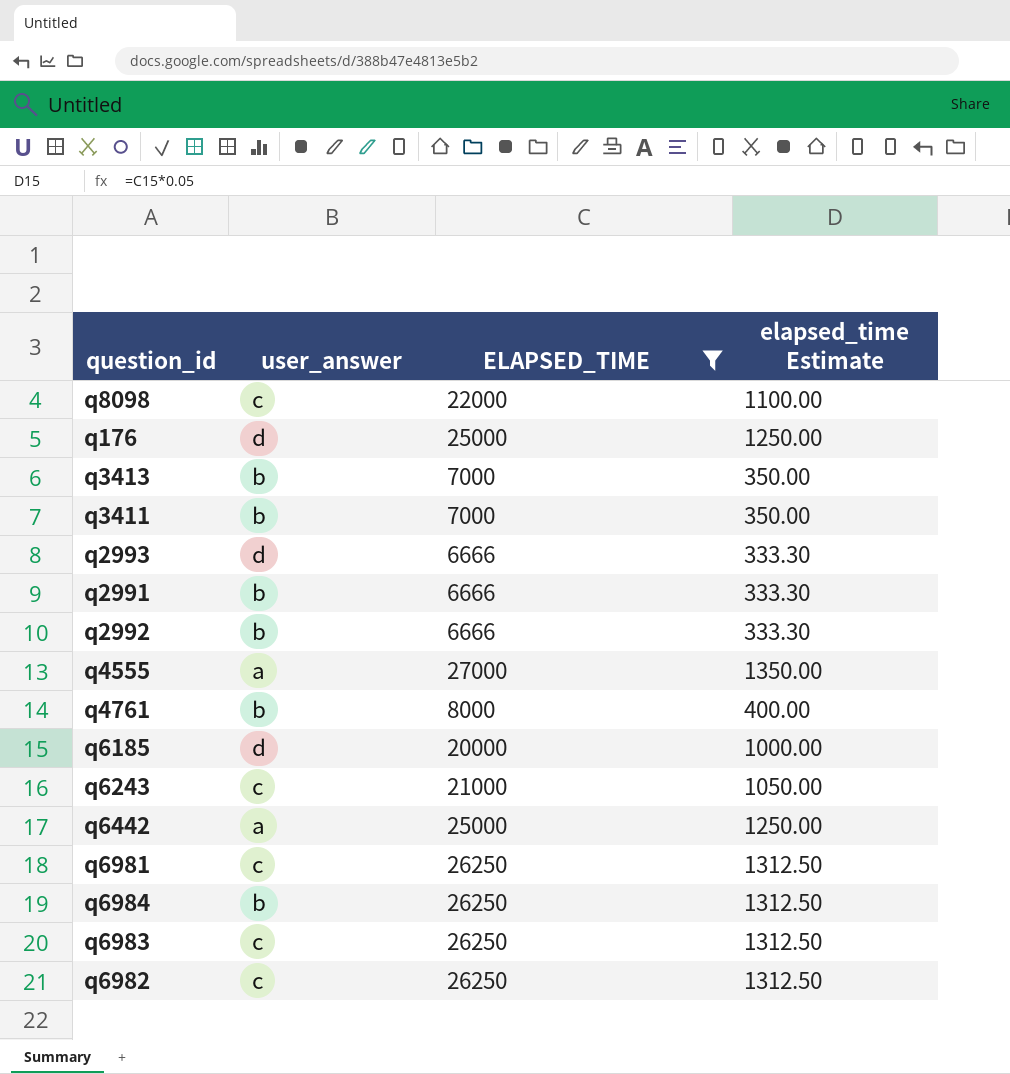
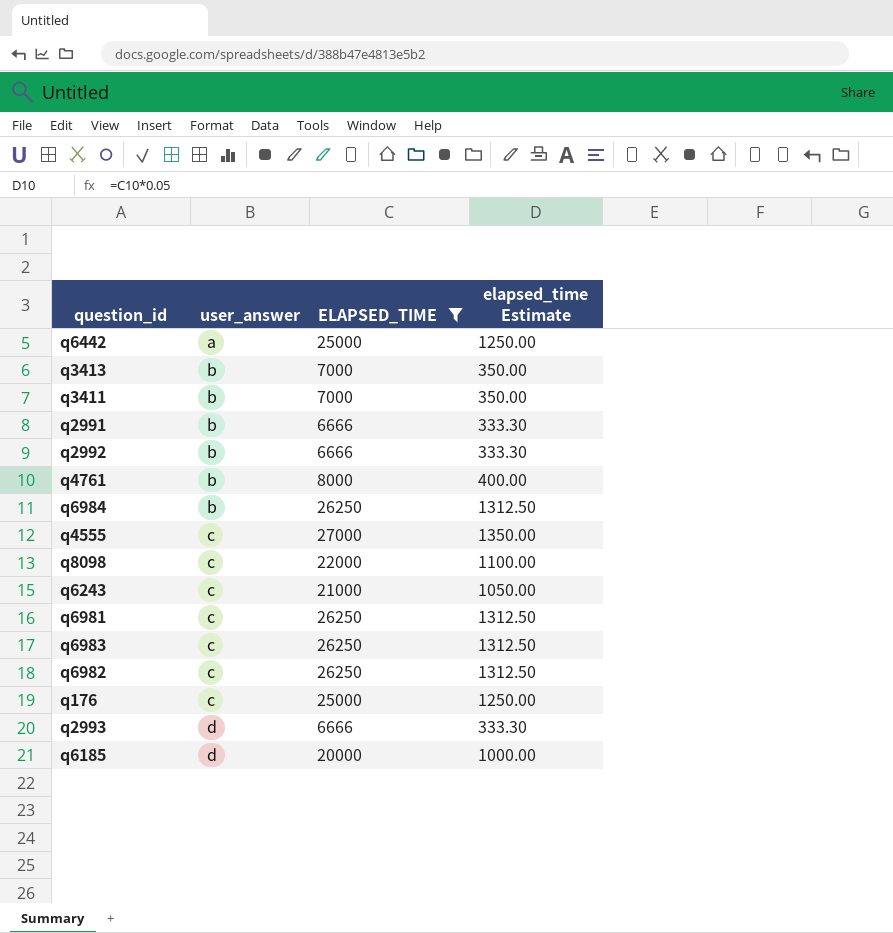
row order: none -> user_answer ascending
q4555 | user_answer: a -> c
q176 | user_answer: d -> c

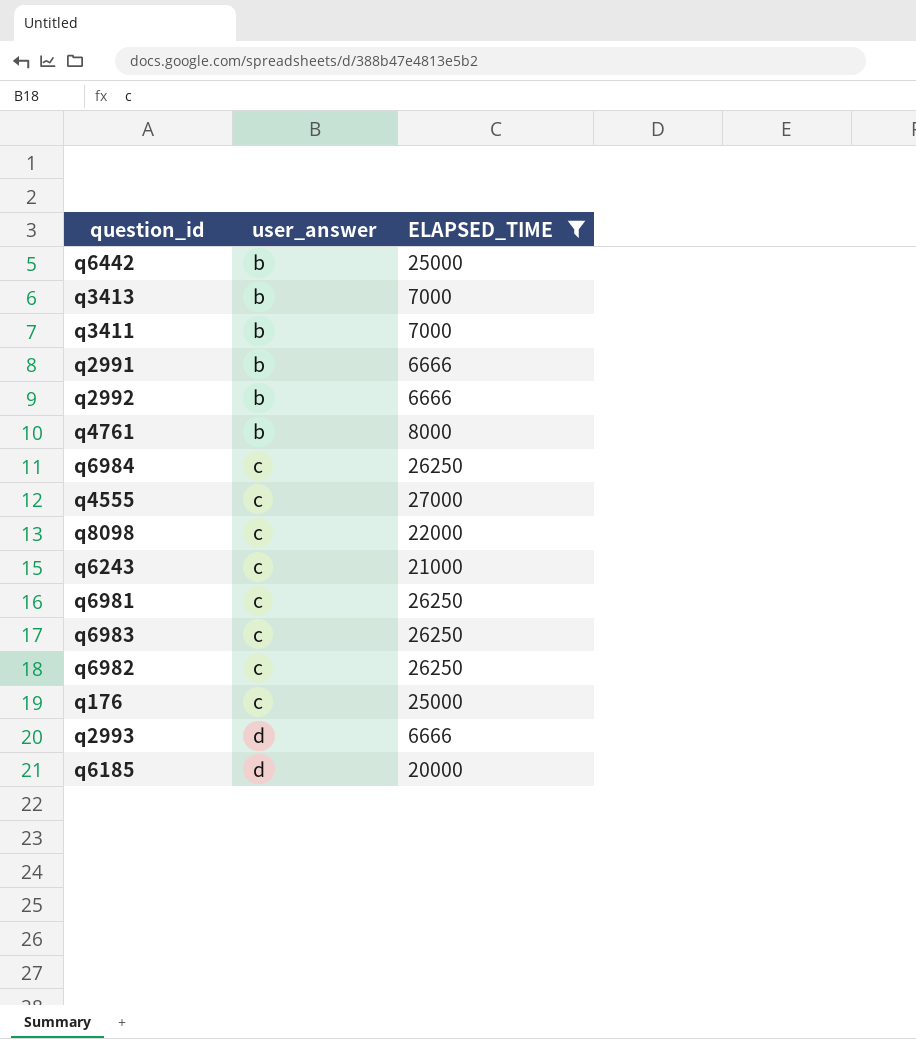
column elapsed_time Estimate | formula: [ELAPSED_TIME] * 0.05 -> none
q6442 | user_answer: a -> b
q6984 | user_answer: b -> c

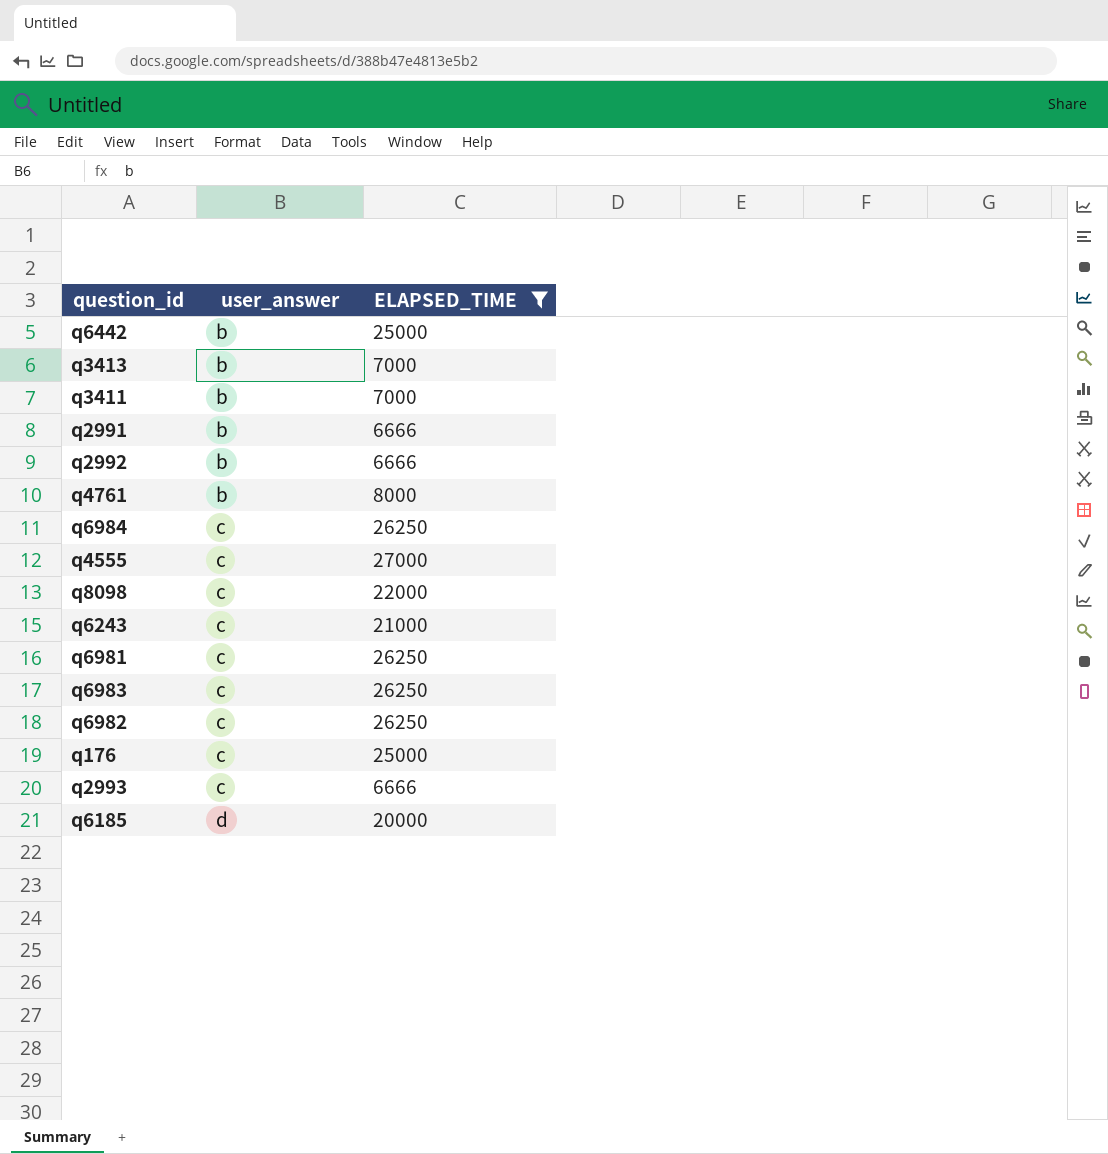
q2993 | user_answer: d -> c

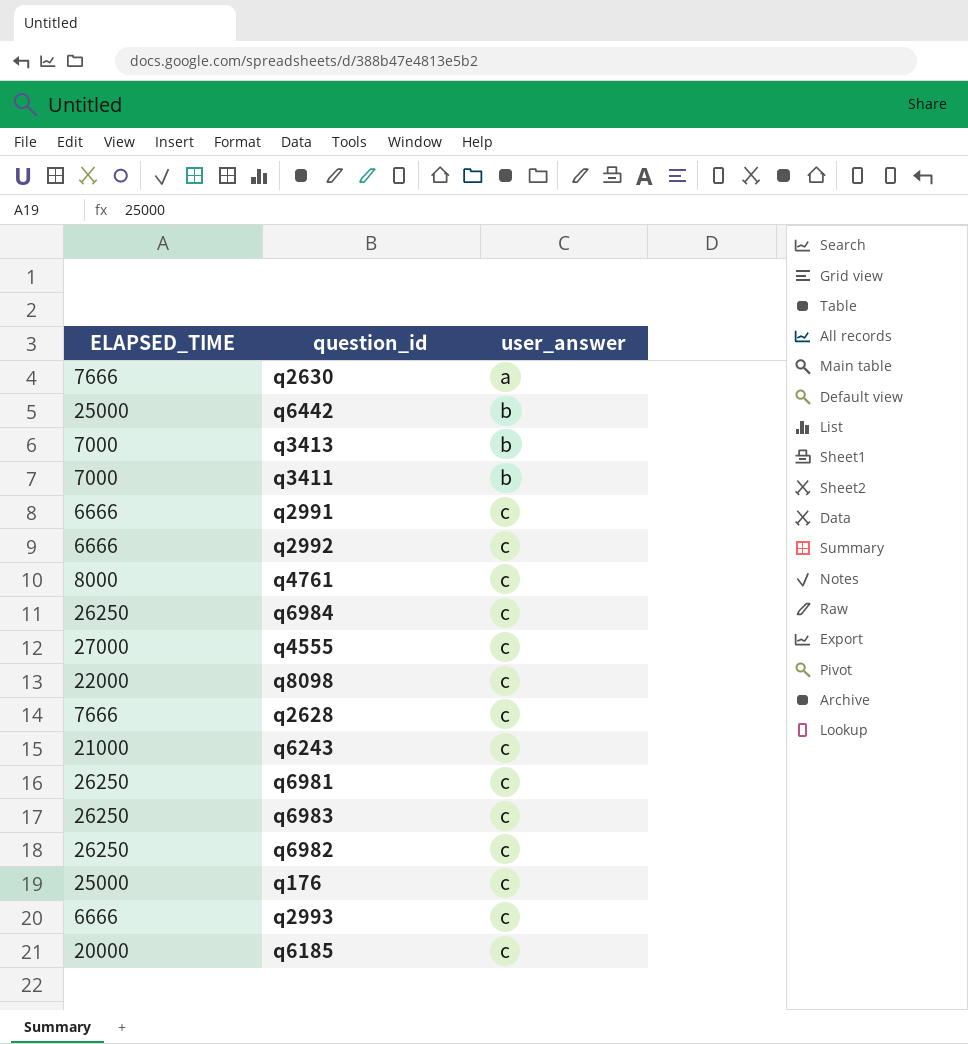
filter: ELAPSED_TIME != 7666 -> none
column ELAPSED_TIME | position: 3 -> 1
q2991 | user_answer: b -> c
q2992 | user_answer: b -> c
q4761 | user_answer: b -> c
q6185 | user_answer: d -> c

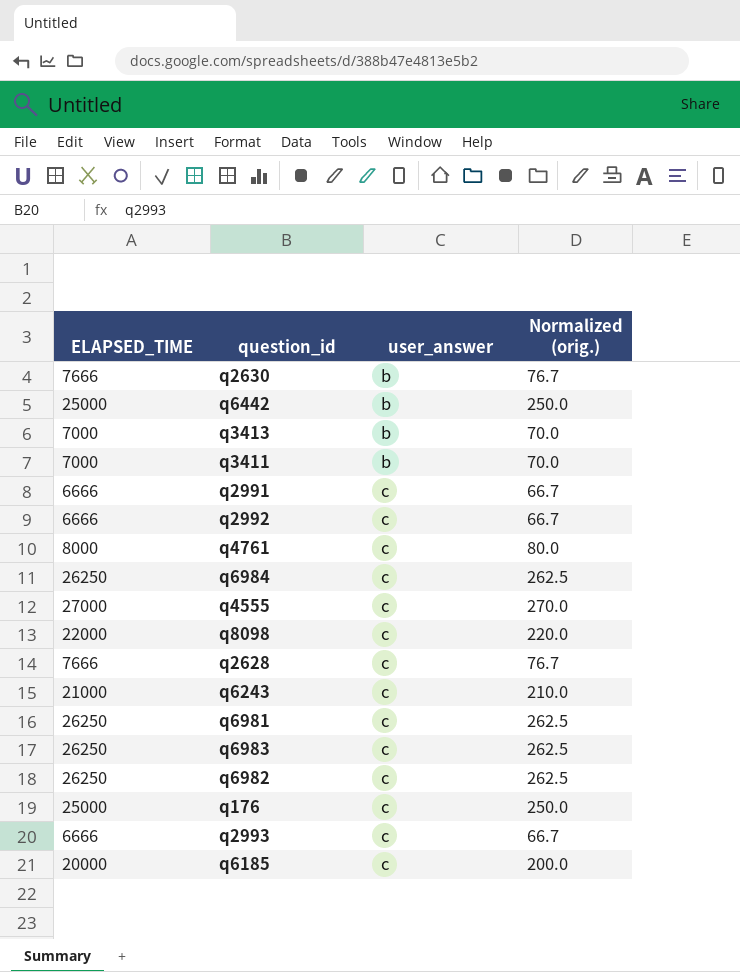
column Normalized (orig.) | formula: none -> [ELAPSED_TIME] * 0.01
q2630 | user_answer: a -> b

